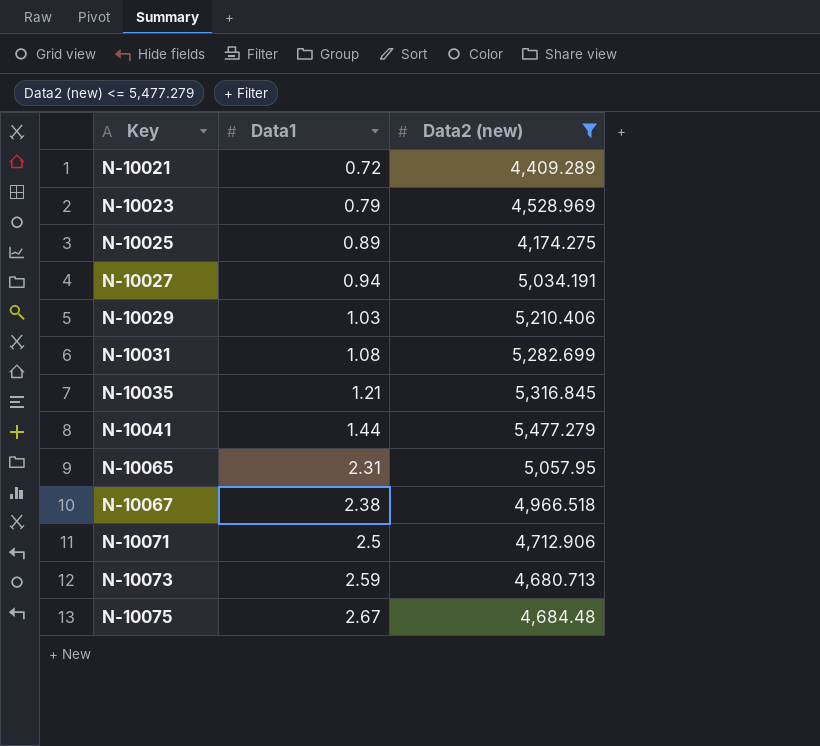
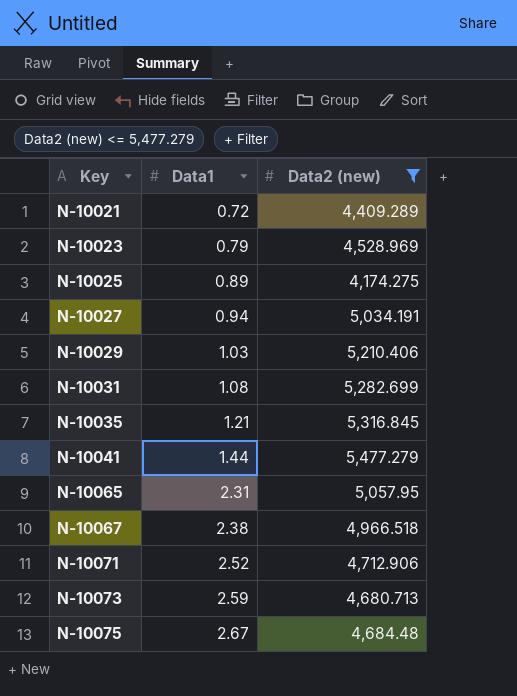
N-10071 | Data1: 2.5 -> 2.52

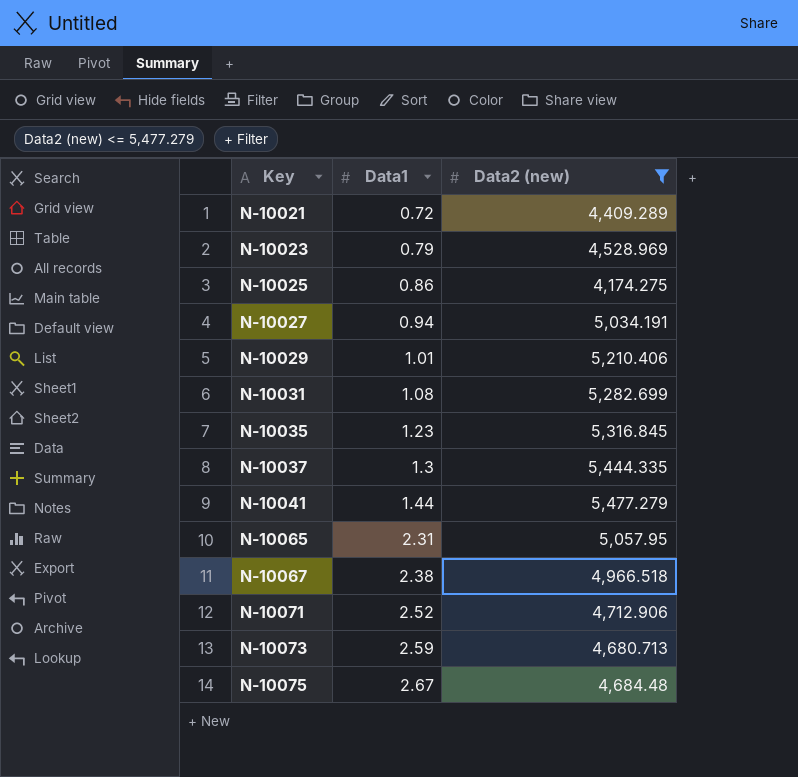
N-10025 | Data1: 0.89 -> 0.86
N-10029 | Data1: 1.03 -> 1.01
N-10035 | Data1: 1.21 -> 1.23
row N-10037: none -> 1.3 | 5,444.335

